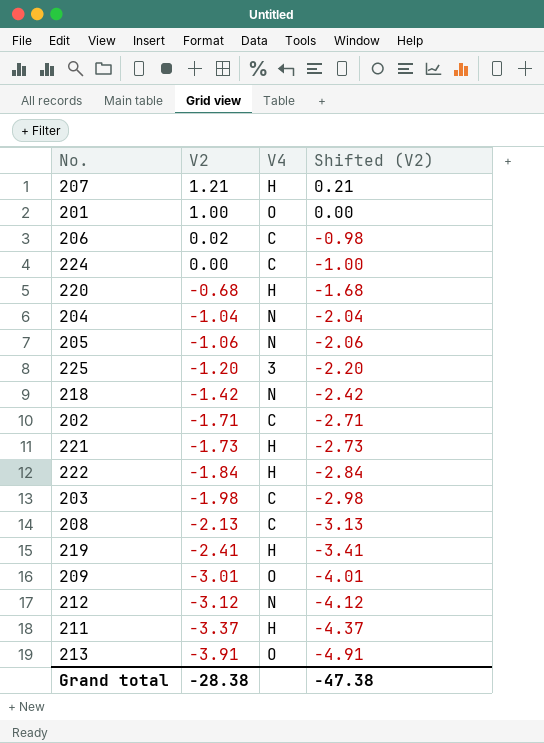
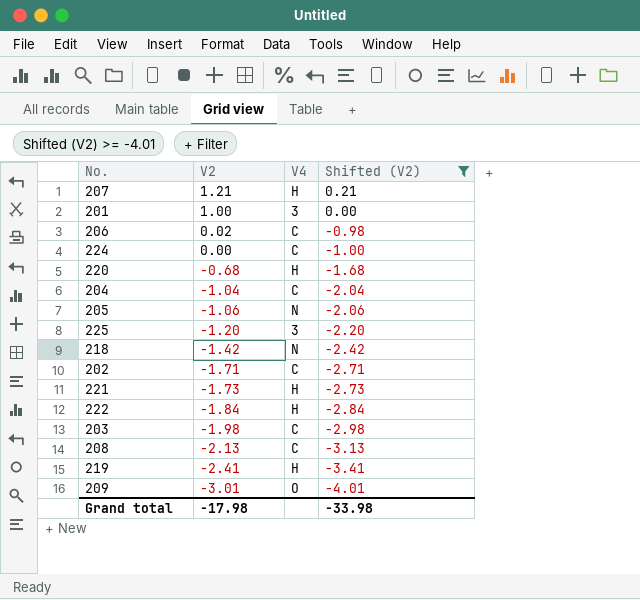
filter: none -> Shifted (V2) >= -4.01
201 | V4: O -> 3
204 | V4: N -> C
Grand total | V2: -28.38 -> -17.98
Grand total | Shifted (V2): -47.38 -> -33.98

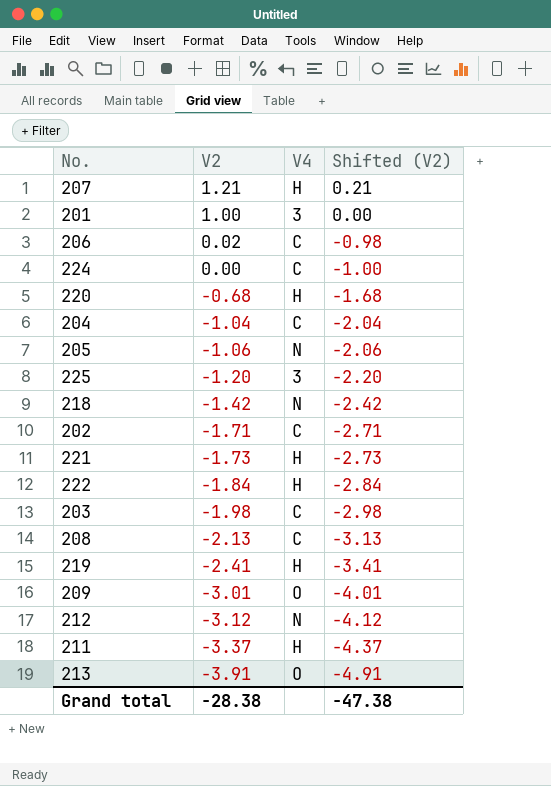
filter: Shifted (V2) >= -4.01 -> none
Grand total | V2: -17.98 -> -28.38
Grand total | Shifted (V2): -33.98 -> -47.38

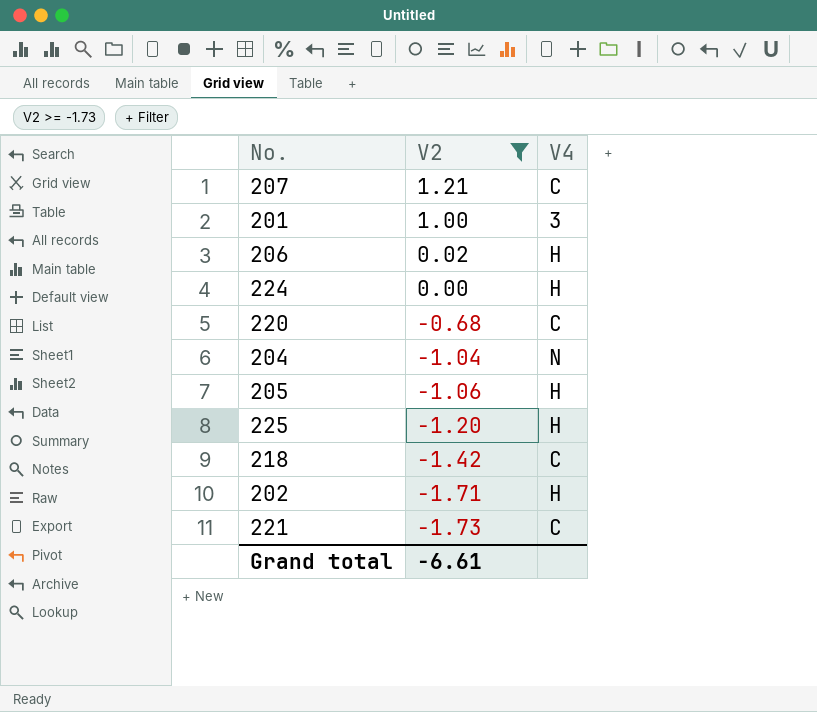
filter: none -> V2 >= -1.73
column Shifted (V2) | formula: [V2] - 1 -> none
207 | V4: H -> C
206 | V4: C -> H
224 | V4: C -> H
220 | V4: H -> C
204 | V4: C -> N
205 | V4: N -> H
225 | V4: 3 -> H
218 | V4: N -> C
202 | V4: C -> H
221 | V4: H -> C
Grand total | V2: -28.38 -> -6.61

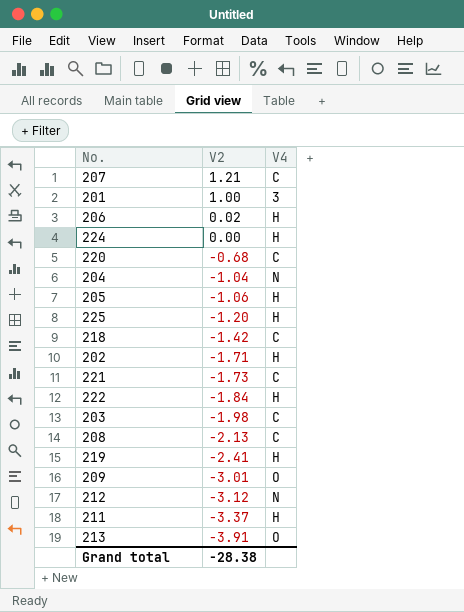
filter: V2 >= -1.73 -> none
Grand total | V2: -6.61 -> -28.38

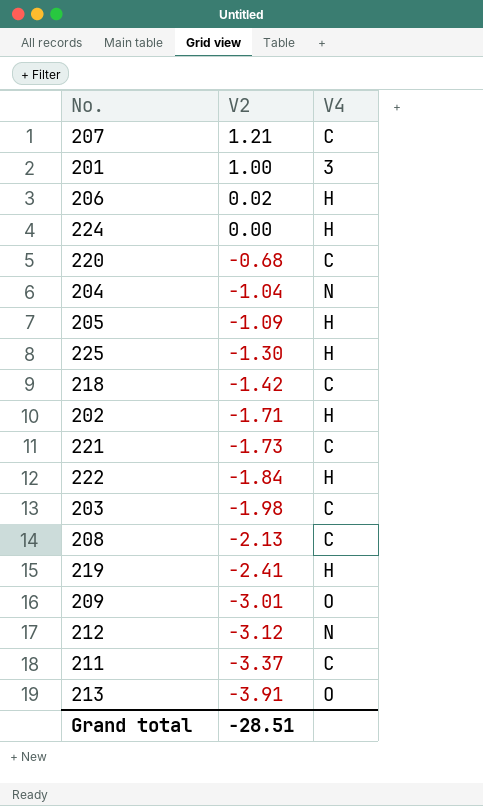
205 | V2: -1.06 -> -1.09
225 | V2: -1.20 -> -1.30
211 | V4: H -> C
Grand total | V2: -28.38 -> -28.51

